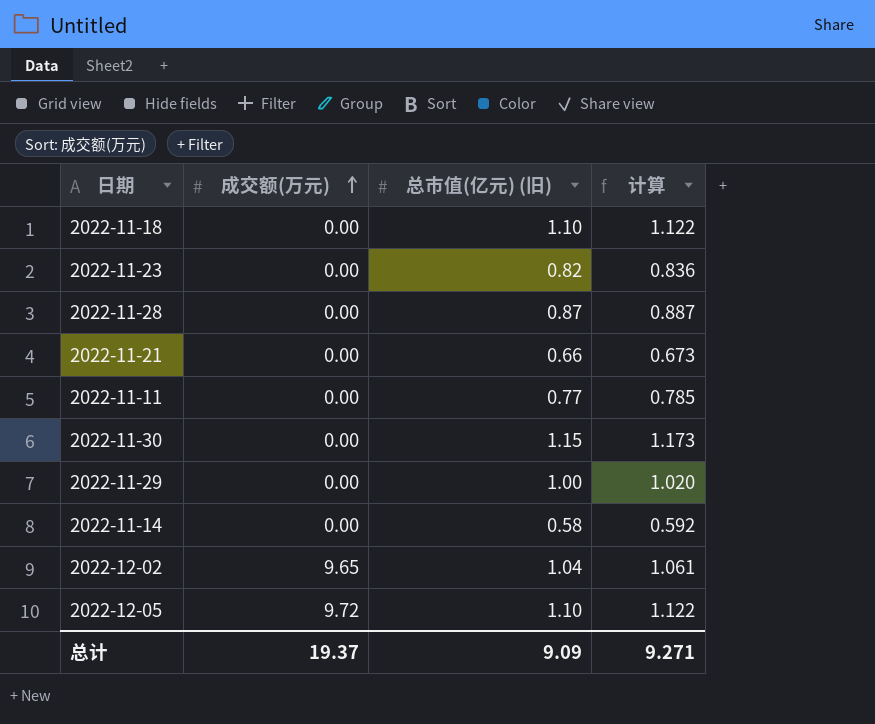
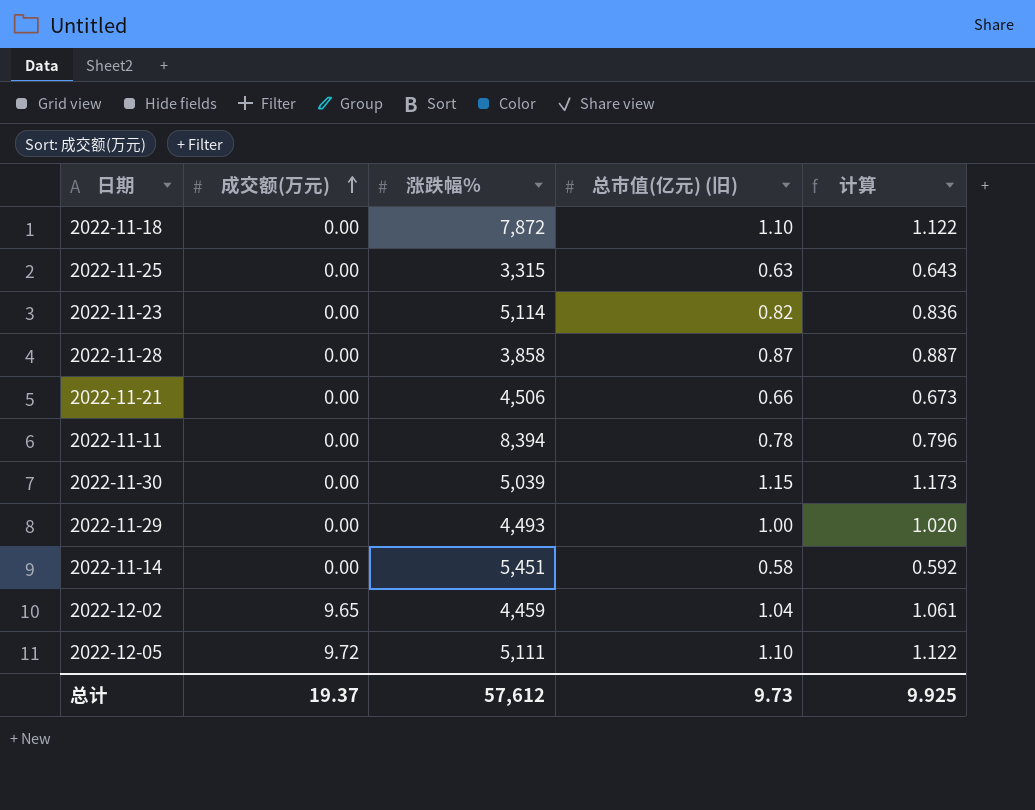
column 涨跌幅% | position: none -> 3
row 2022-11-25: none -> 0.00 | 3,315 | 0.63 | 0.643
2022-11-11 | 总市值(亿元) (旧): 0.77 -> 0.78
2022-11-11 | 计算: 0.785 -> 0.796
总计 | 总市值(亿元) (旧): 9.09 -> 9.73
总计 | 计算: 9.271 -> 9.925

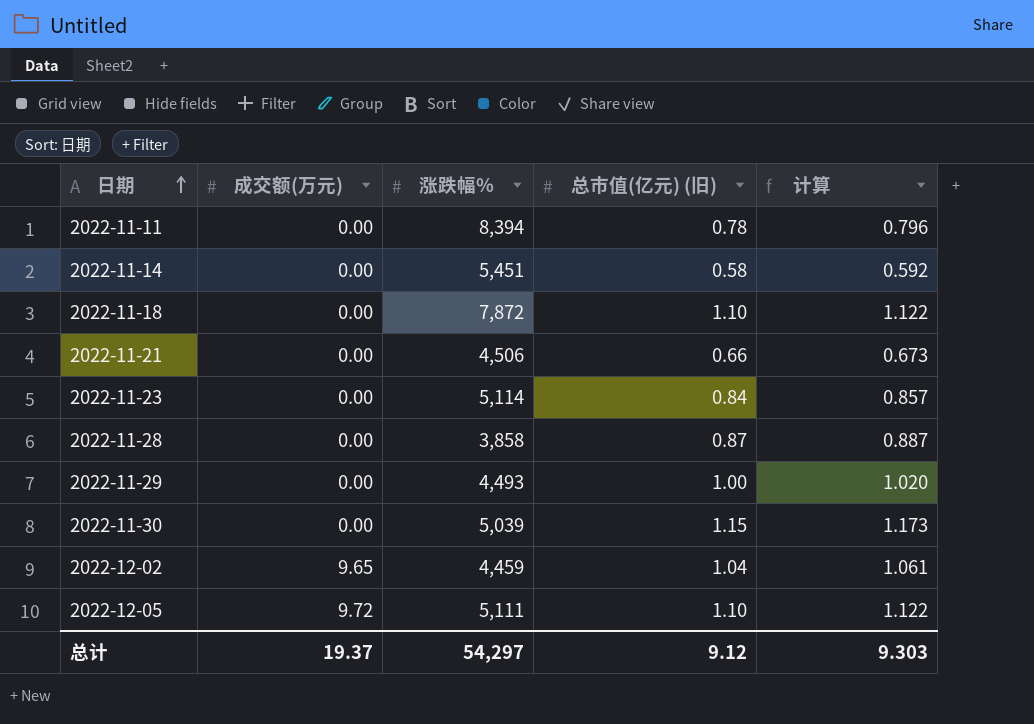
row order: 成交额(万元) ascending -> 日期 ascending
row 2022-11-25: 0.00 | 3,315 | 0.63 | 0.643 -> none
2022-11-23 | 总市值(亿元) (旧): 0.82 -> 0.84
2022-11-23 | 计算: 0.836 -> 0.857
总计 | 涨跌幅%: 57,612 -> 54,297
总计 | 总市值(亿元) (旧): 9.73 -> 9.12
总计 | 计算: 9.925 -> 9.303

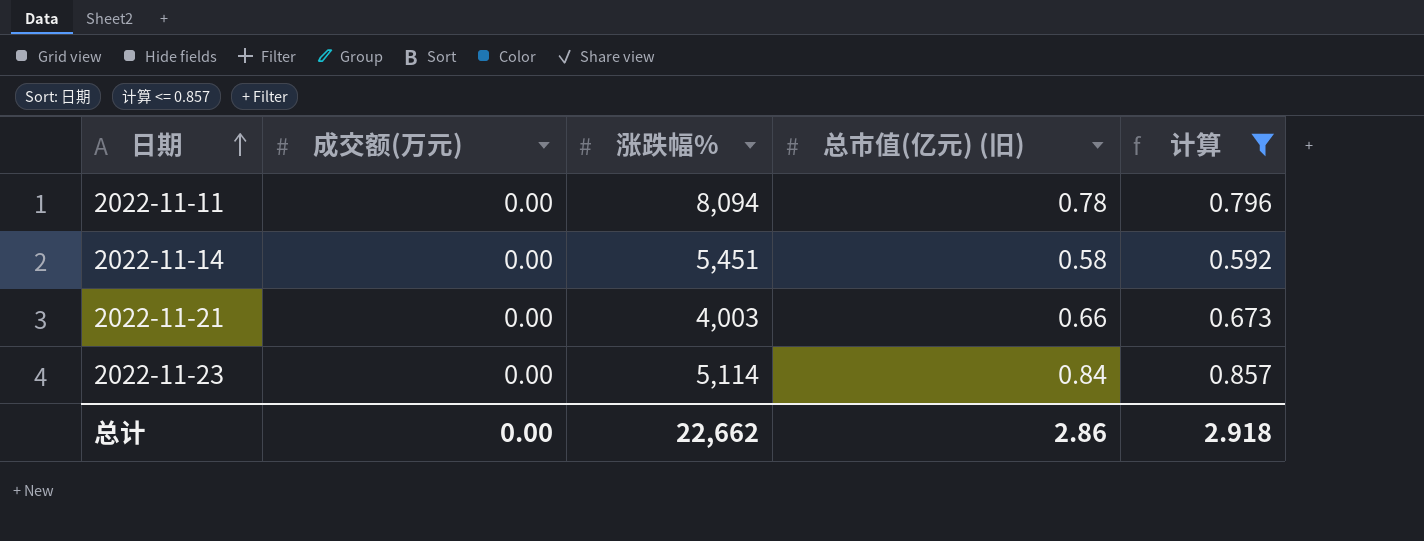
filter: none -> 计算 <= 0.857
2022-11-11 | 涨跌幅%: 8,394 -> 8,094
2022-11-21 | 涨跌幅%: 4,506 -> 4,003
总计 | 成交额(万元): 19.37 -> 0.00
总计 | 涨跌幅%: 54,297 -> 22,662
总计 | 总市值(亿元) (旧): 9.12 -> 2.86
总计 | 计算: 9.303 -> 2.918

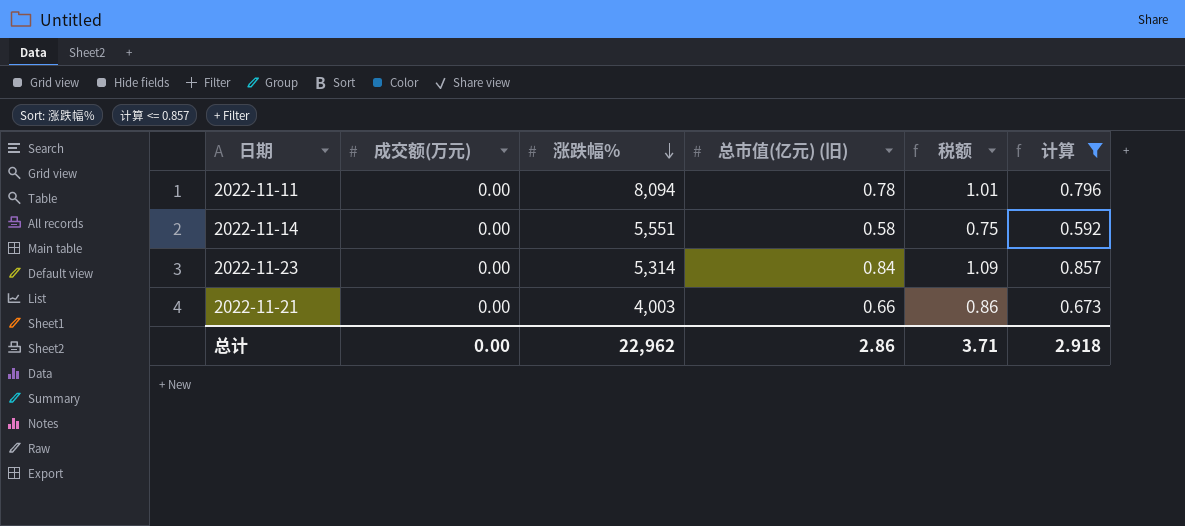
row order: 日期 ascending -> 涨跌幅% descending
column 税额 | formula: none -> [总市值(亿元) (旧)] * 1.3
2022-11-14 | 涨跌幅%: 5,451 -> 5,551
2022-11-23 | 涨跌幅%: 5,114 -> 5,314
总计 | 涨跌幅%: 22,662 -> 22,962

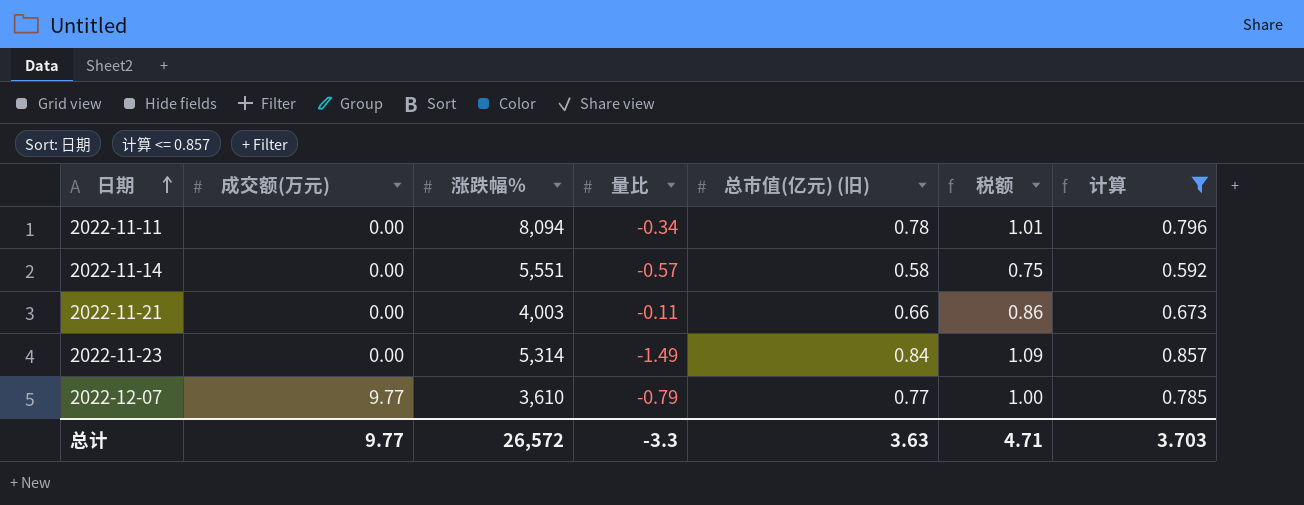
row order: 涨跌幅% descending -> 日期 ascending
column 量比 | position: none -> 4
row 2022-12-07: none -> 9.77 | 3,610 | -0.79 | 0.77 | 1.00 | 0.785
总计 | 成交额(万元): 0.00 -> 9.77
总计 | 涨跌幅%: 22,962 -> 26,572
总计 | 总市值(亿元) (旧): 2.86 -> 3.63
总计 | 税额: 3.71 -> 4.71
总计 | 计算: 2.918 -> 3.703

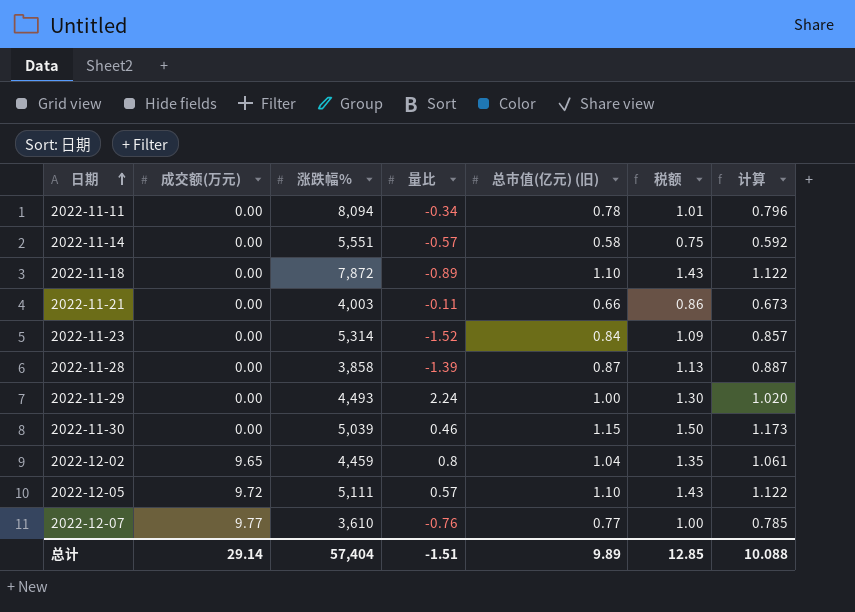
filter: 计算 <= 0.857 -> none
2022-11-23 | 量比: -1.49 -> -1.52
2022-12-07 | 量比: -0.79 -> -0.76
总计 | 成交额(万元): 9.77 -> 29.14
总计 | 涨跌幅%: 26,572 -> 57,404
总计 | 量比: -3.3 -> -1.51
总计 | 总市值(亿元) (旧): 3.63 -> 9.89
总计 | 税额: 4.71 -> 12.85
总计 | 计算: 3.703 -> 10.088

